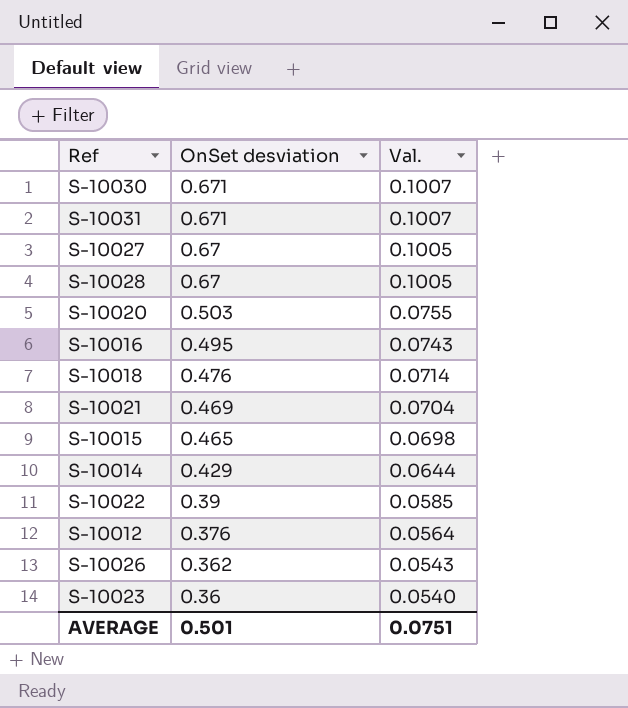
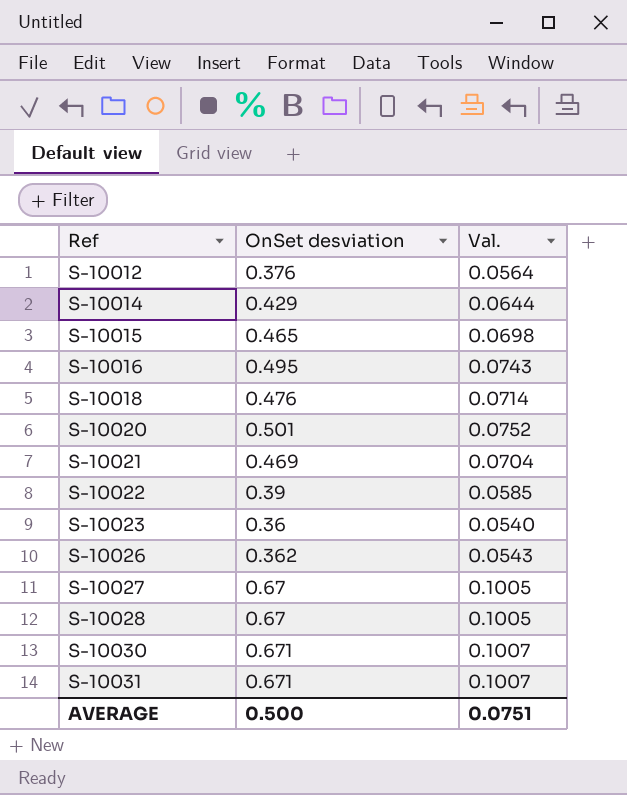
row order: OnSet desviation descending -> Ref ascending
S-10020 | OnSet desviation: 0.503 -> 0.501
S-10020 | Val.: 0.0755 -> 0.0752
AVERAGE | OnSet desviation: 0.501 -> 0.500

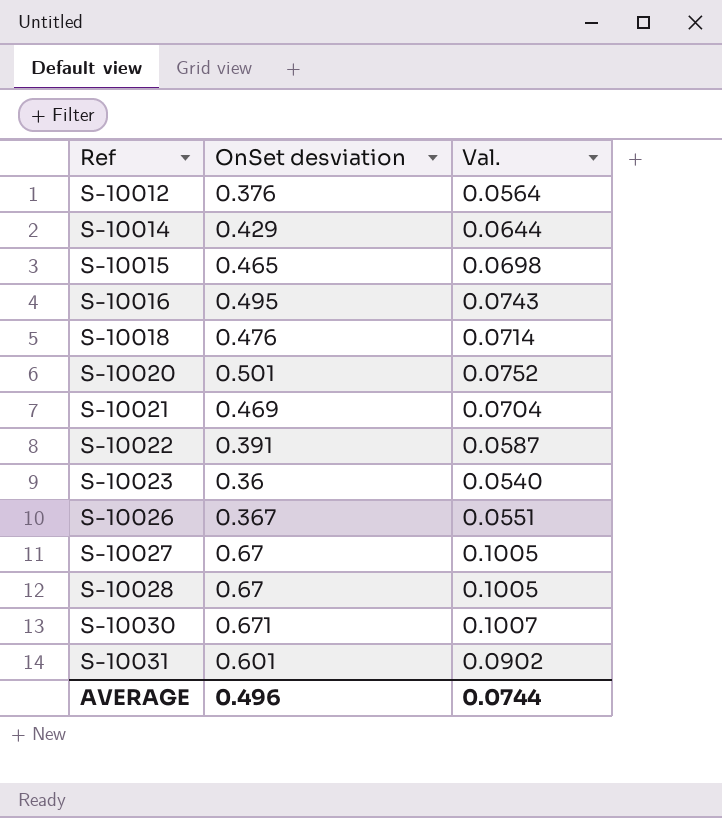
S-10022 | OnSet desviation: 0.39 -> 0.391
S-10022 | Val.: 0.0585 -> 0.0587
S-10026 | OnSet desviation: 0.362 -> 0.367
S-10026 | Val.: 0.0543 -> 0.0551
S-10031 | OnSet desviation: 0.671 -> 0.601
S-10031 | Val.: 0.1007 -> 0.0902
AVERAGE | OnSet desviation: 0.500 -> 0.496
AVERAGE | Val.: 0.0751 -> 0.0744

